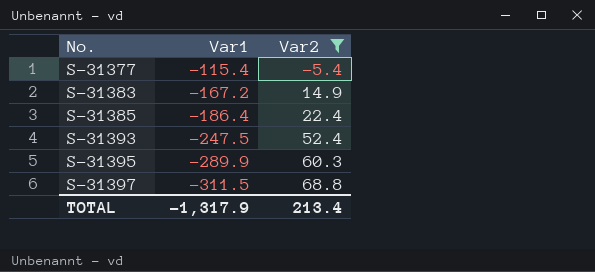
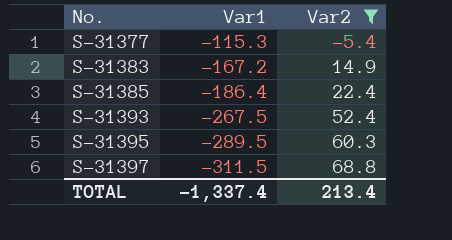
S-31377 | Var1: -115.4 -> -115.3
S-31393 | Var1: -247.5 -> -267.5
S-31395 | Var1: -289.9 -> -289.5
TOTAL | Var1: -1,317.9 -> -1,337.4

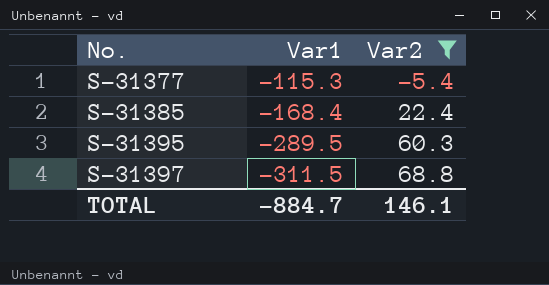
row S-31383: -167.2 | 14.9 -> none
row S-31393: -267.5 | 52.4 -> none
S-31385 | Var1: -186.4 -> -168.4
TOTAL | Var1: -1,337.4 -> -884.7
TOTAL | Var2: 213.4 -> 146.1

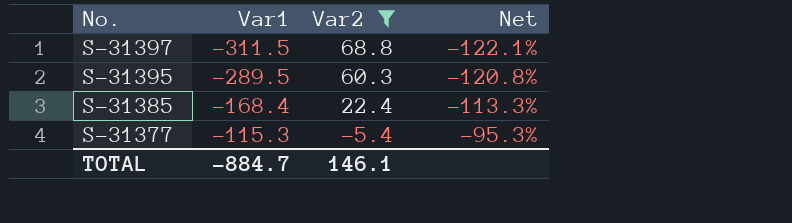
row order: No. ascending -> No. descending
column Net | formula: none -> ([Var2] - [Var1]) / [Var1]

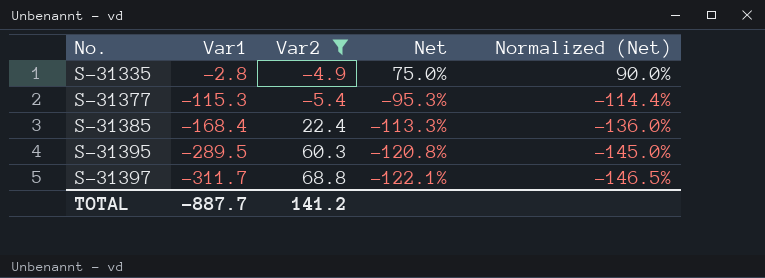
row order: No. descending -> No. ascending
column Normalized (Net) | formula: none -> [Net] * 1.2
row S-31335: none -> -2.8 | -4.9 | 75.0% | 90.0%
S-31397 | Var1: -311.5 -> -311.7
TOTAL | Var1: -884.7 -> -887.7
TOTAL | Var2: 146.1 -> 141.2

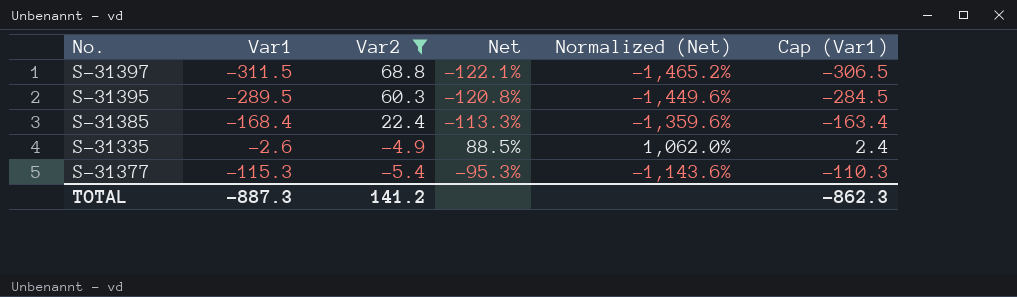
row order: No. ascending -> Var2 descending
column Normalized (Net) | formula: [Net] * 1.2 -> [Net] * 12
column Cap (Var1) | formula: none -> [Var1] + 5
S-31397 | Var1: -311.7 -> -311.5
S-31335 | Var1: -2.8 -> -2.6
S-31335 | Net: 75.0% -> 88.5%
TOTAL | Var1: -887.7 -> -887.3

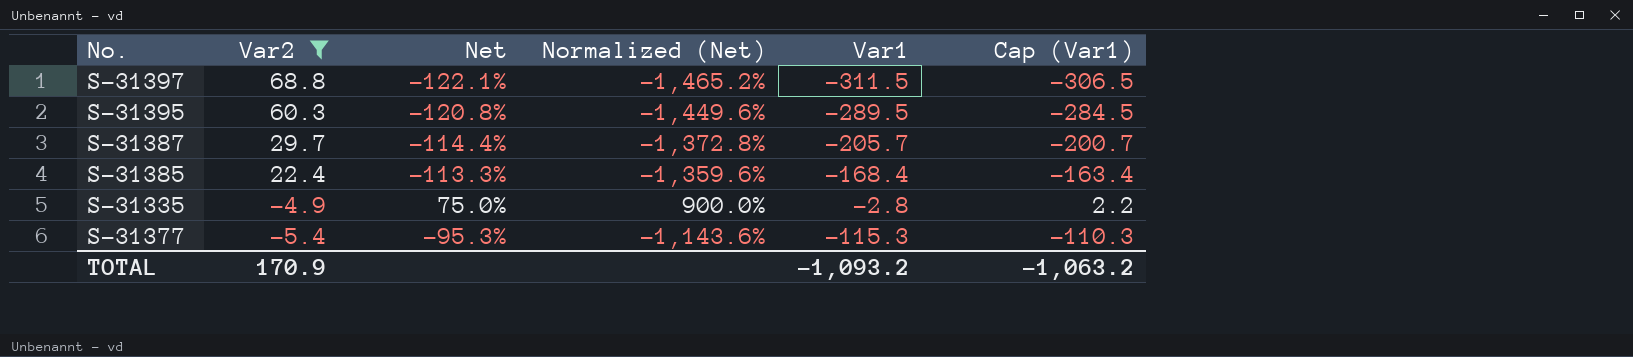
column Var1 | position: 2 -> 5
row S-31387: none -> 29.7 | -114.4% | -1,372.8% | -205.7 | -200.7
S-31335 | Net: 88.5% -> 75.0%
S-31335 | Normalized (Net): 1,062.0% -> 900.0%
S-31335 | Var1: -2.6 -> -2.8
S-31335 | Cap (Var1): 2.4 -> 2.2
TOTAL | Var2: 141.2 -> 170.9
TOTAL | Var1: -887.3 -> -1,093.2
TOTAL | Cap (Var1): -862.3 -> -1,063.2

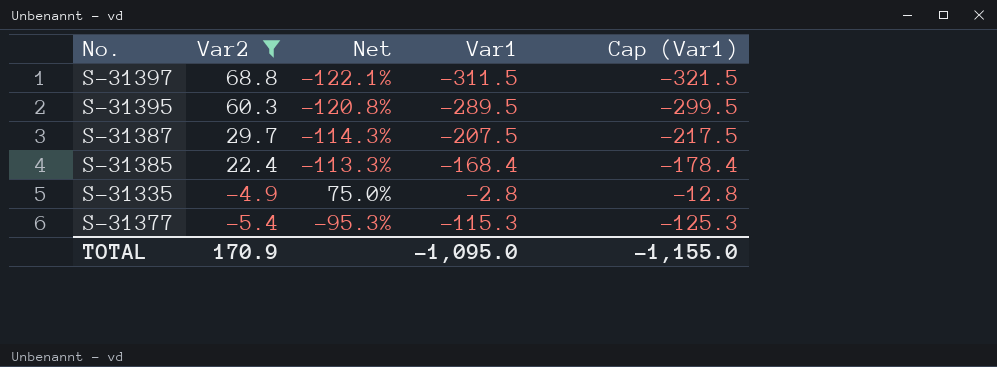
column Normalized (Net) | formula: [Net] * 12 -> none
column Cap (Var1) | formula: [Var1] + 5 -> [Var1] - 10
S-31387 | Net: -114.4% -> -114.3%
S-31387 | Var1: -205.7 -> -207.5
TOTAL | Var1: -1,093.2 -> -1,095.0
TOTAL | Cap (Var1): -1,063.2 -> -1,155.0

